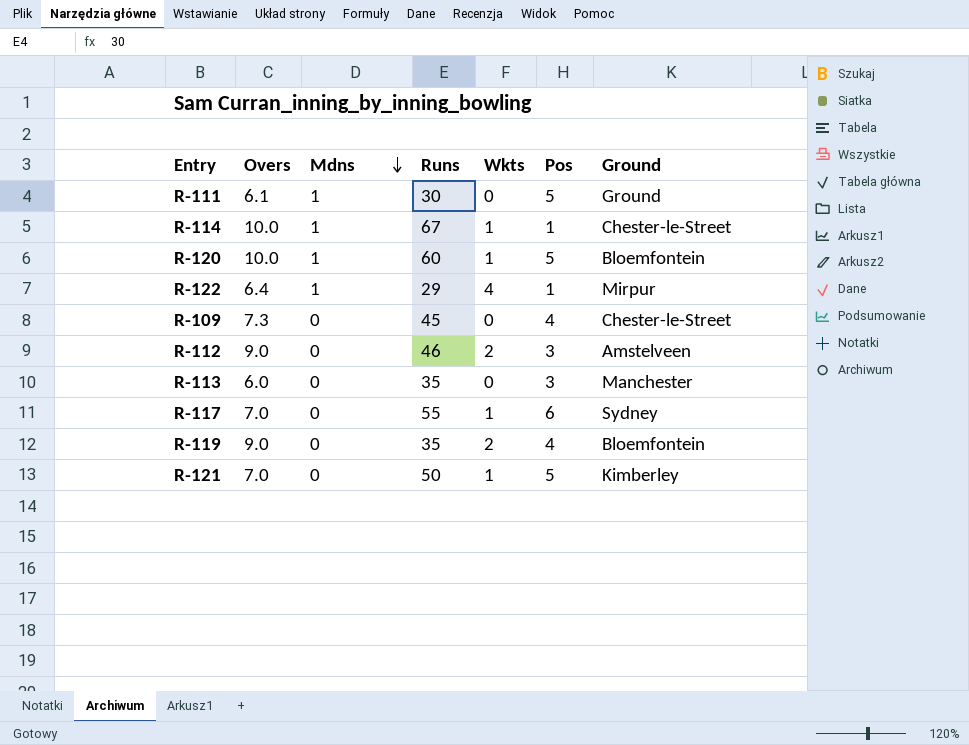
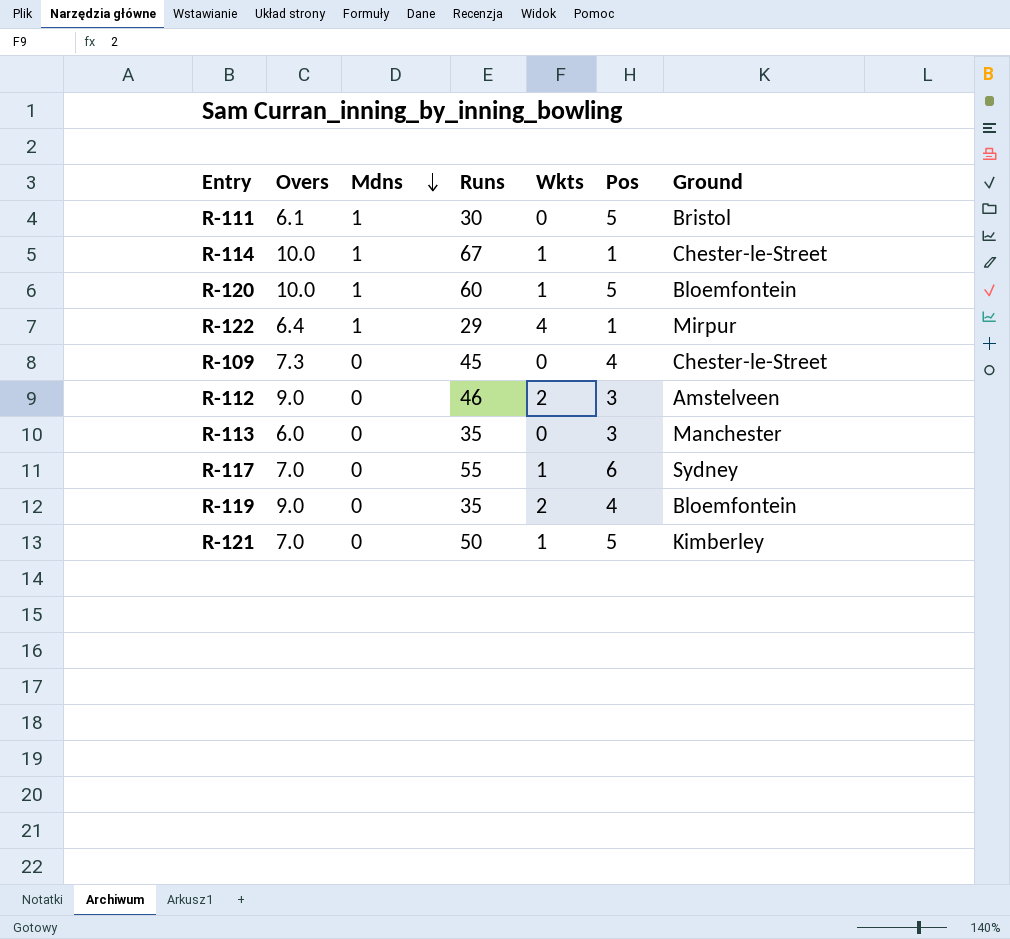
R-111 | Ground: Ground -> Bristol

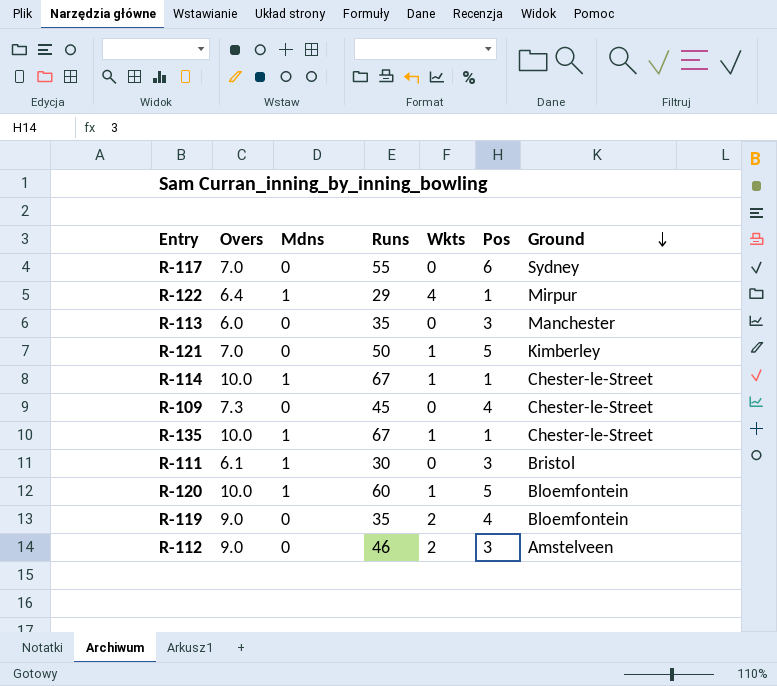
row order: Mdns descending -> Ground descending
R-117 | Wkts: 1 -> 0
row R-135: none -> 10.0 | 1 | 67 | 1 | 1 | Chester-le-Street
R-111 | Pos: 5 -> 3

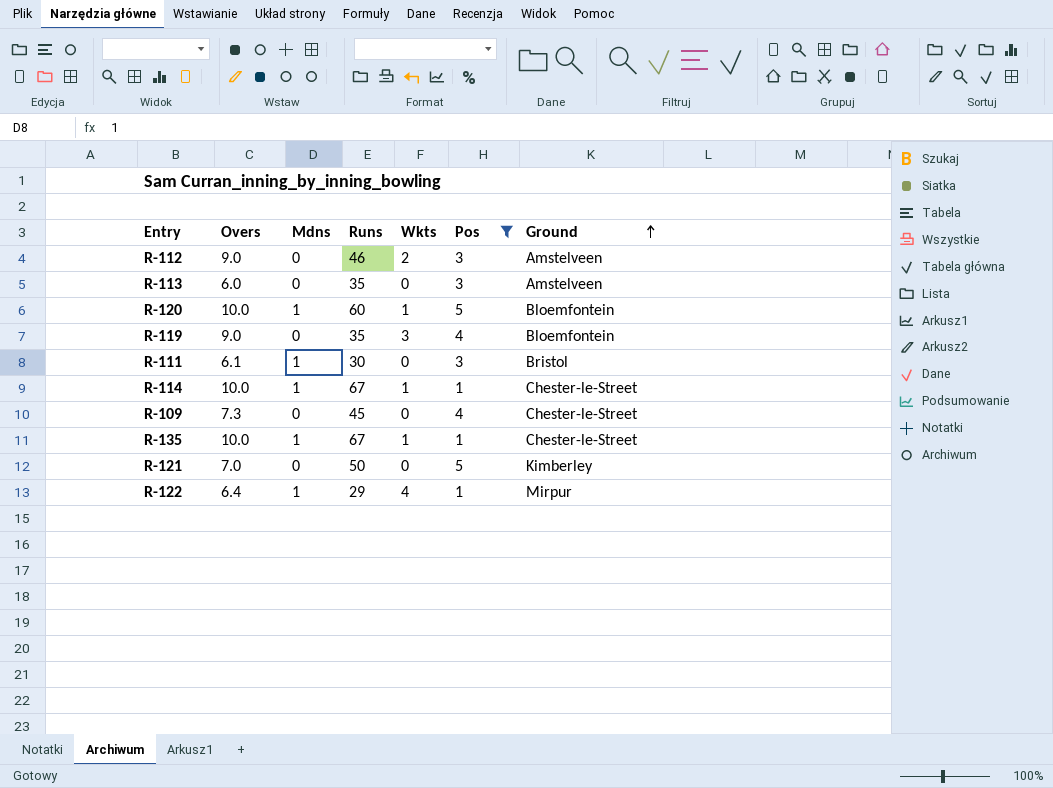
filter: none -> Pos != 6
row order: Ground descending -> Ground ascending
R-113 | Ground: Manchester -> Amstelveen
R-119 | Wkts: 2 -> 3
R-121 | Wkts: 1 -> 0

